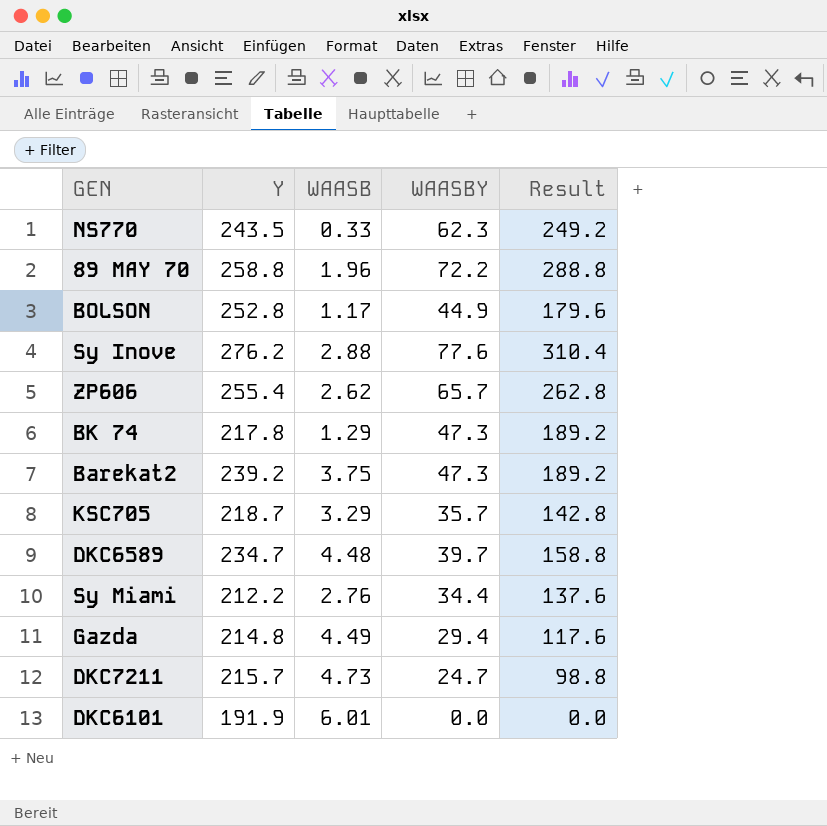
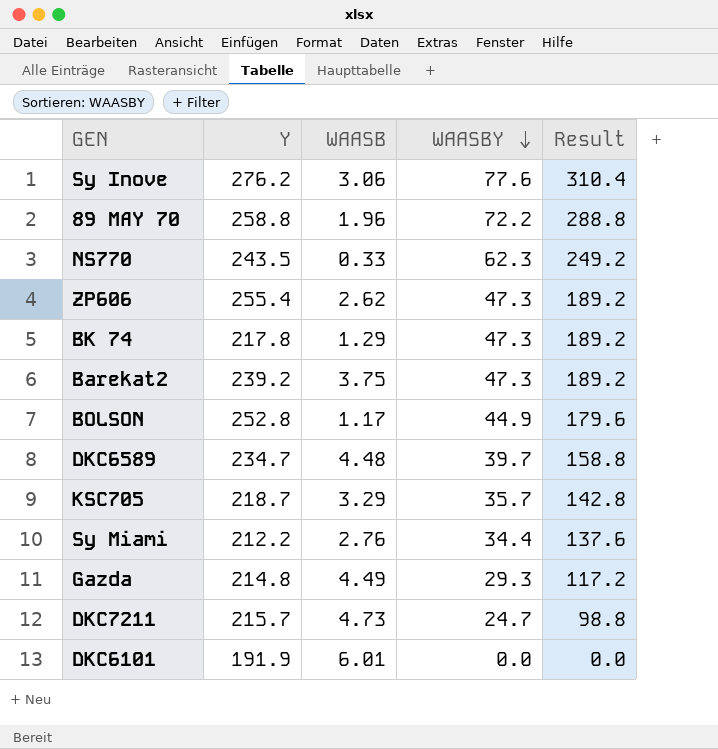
row order: none -> WAASBY descending
Sy Inove | WAASB: 2.88 -> 3.06
ZP606 | WAASBY: 65.7 -> 47.3
ZP606 | Result: 262.8 -> 189.2
Gazda | WAASBY: 29.4 -> 29.3
Gazda | Result: 117.6 -> 117.2

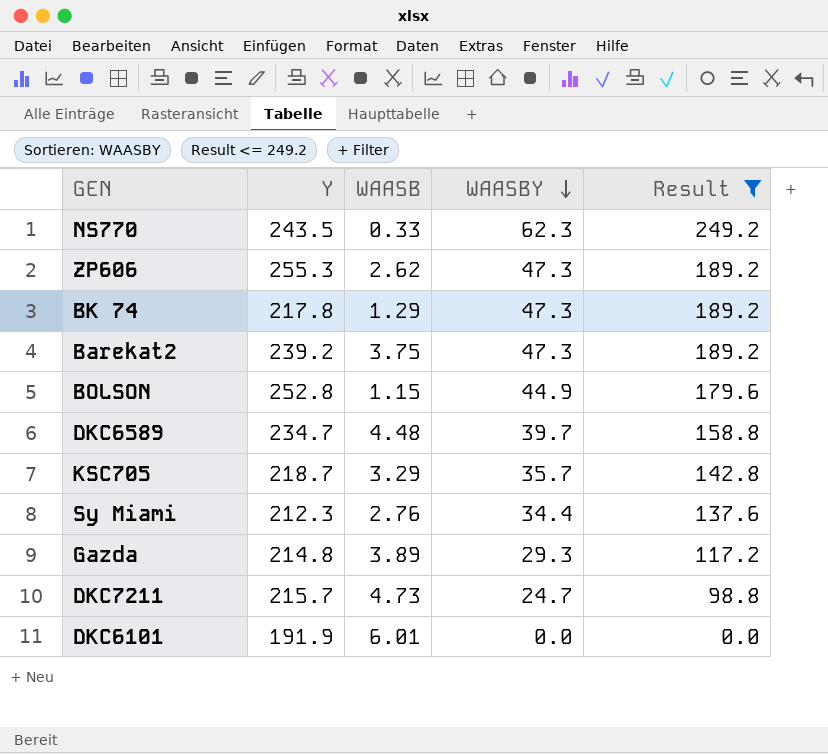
filter: none -> Result <= 249.2
ZP606 | Y: 255.4 -> 255.3
BOLSON | WAASB: 1.17 -> 1.15
Sy Miami | Y: 212.2 -> 212.3
Gazda | WAASB: 4.49 -> 3.89

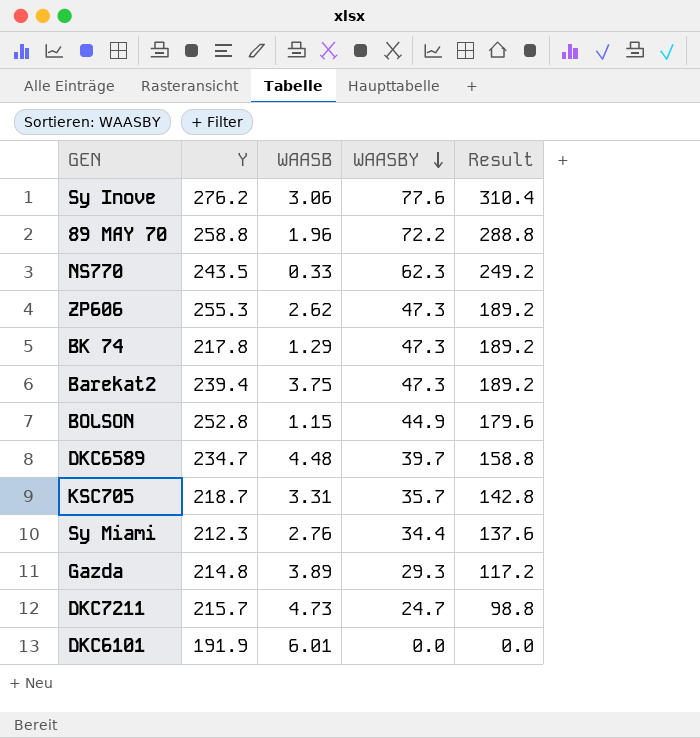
filter: Result <= 249.2 -> none
Barekat2 | Y: 239.2 -> 239.4
KSC705 | WAASB: 3.29 -> 3.31

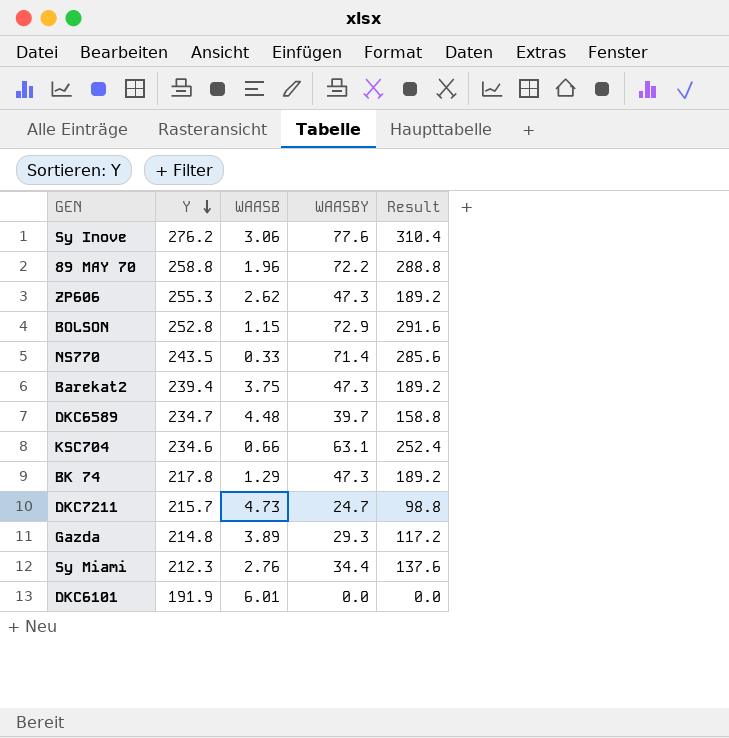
row order: WAASBY descending -> Y descending
row KSC705: 218.7 | 3.31 | 35.7 | 142.8 -> none
BOLSON | WAASBY: 44.9 -> 72.9
BOLSON | Result: 179.6 -> 291.6
NS770 | WAASBY: 62.3 -> 71.4
NS770 | Result: 249.2 -> 285.6
row KSC704: none -> 234.6 | 0.66 | 63.1 | 252.4

